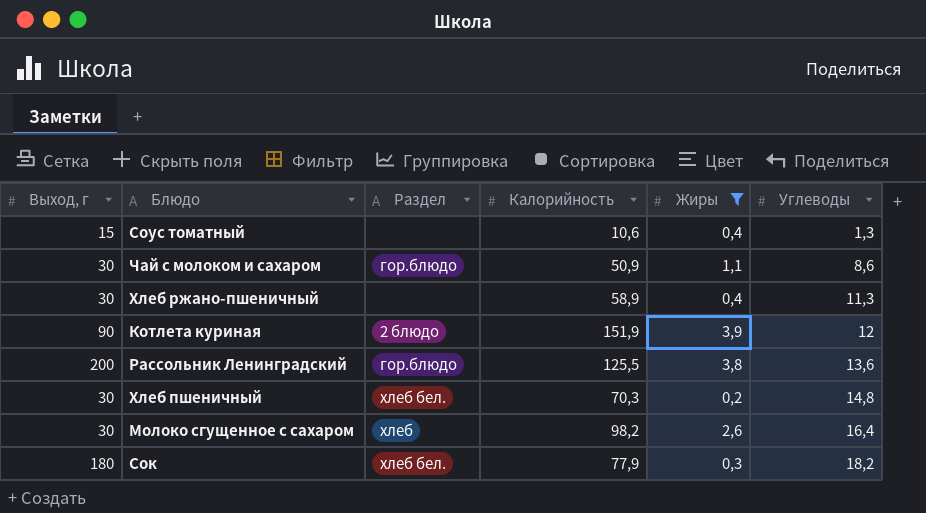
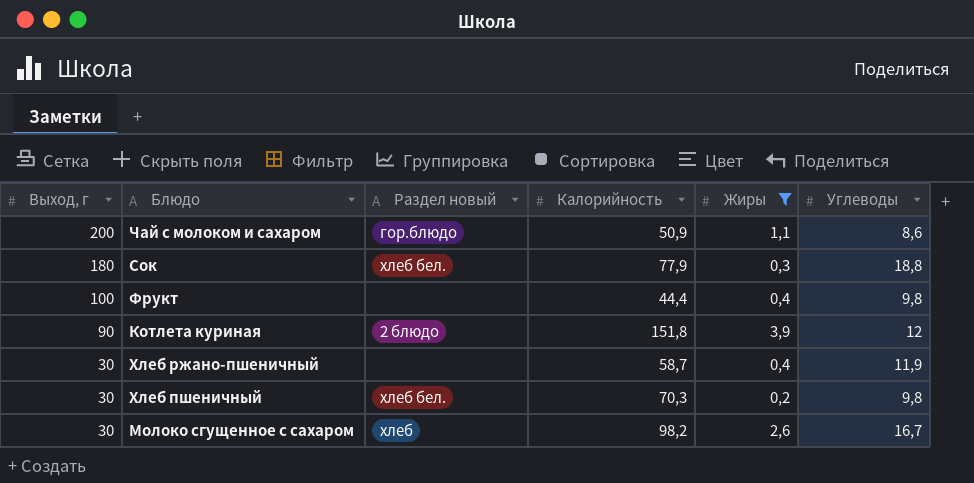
row order: Углеводы ascending -> Выход, г descending
column name: Раздел -> Раздел новый
row Соус томатный: 15 | none | 10,6 | 0,4 | 1,3 -> none
row Рассольник Ленинградский: 200 | гор.блюдо | 125,5 | 3,8 | 13,6 -> none
Чай с молоком и сахаром | Выход, г: 30 -> 200
Сок | Углеводы: 18,2 -> 18,8
row Фрукт: none -> 100 | none | 44,4 | 0,4 | 9,8
Котлета куриная | Калорийность: 151,9 -> 151,8
Хлеб ржано-пшеничный | Калорийность: 58,9 -> 58,7
Хлеб ржано-пшеничный | Углеводы: 11,3 -> 11,9
Хлеб пшеничный | Углеводы: 14,8 -> 9,8
Молоко сгущенное с сахаром | Углеводы: 16,4 -> 16,7

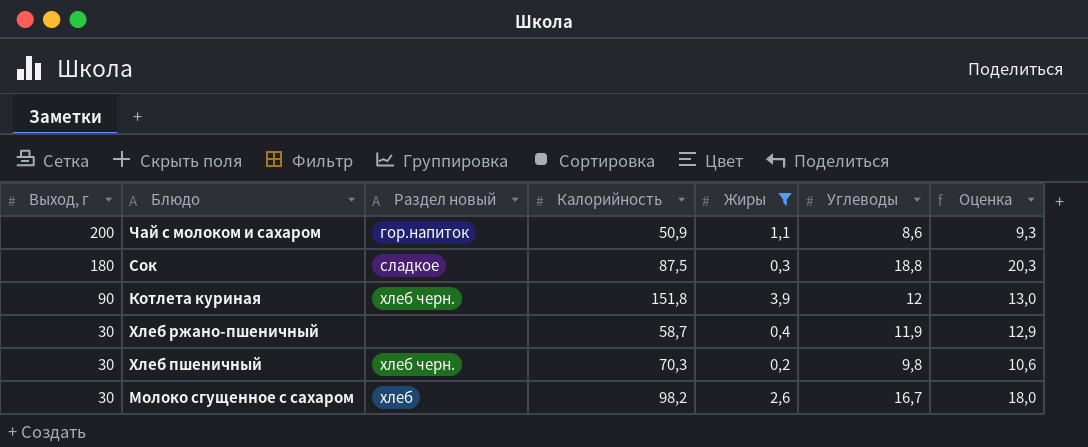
column Оценка | formula: none -> [Углеводы] * 1,08
row Фрукт: 100 | none | 44,4 | 0,4 | 9,8 -> none
Чай с молоком и сахаром | Раздел новый: гор.блюдо -> гор.напиток
Сок | Раздел новый: хлеб бел. -> сладкое
Сок | Калорийность: 77,9 -> 87,5
Котлета куриная | Раздел новый: 2 блюдо -> хлеб черн.
Хлеб пшеничный | Раздел новый: хлеб бел. -> хлеб черн.

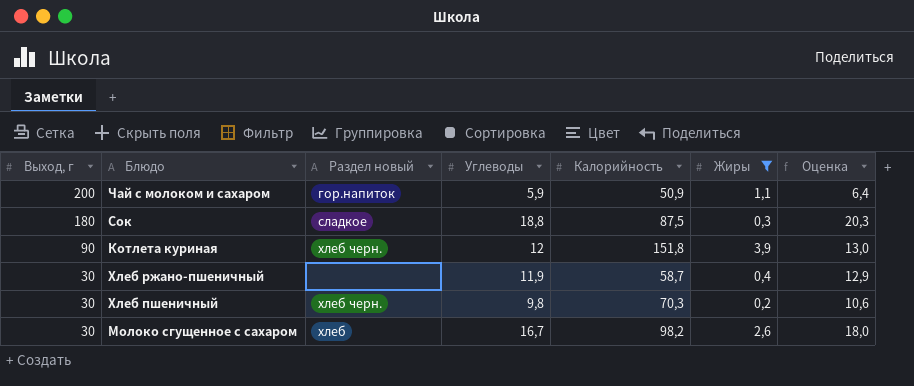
column Углеводы | position: 6 -> 4
Чай с молоком и сахаром | Углеводы: 8,6 -> 5,9
Чай с молоком и сахаром | Оценка: 9,3 -> 6,4

